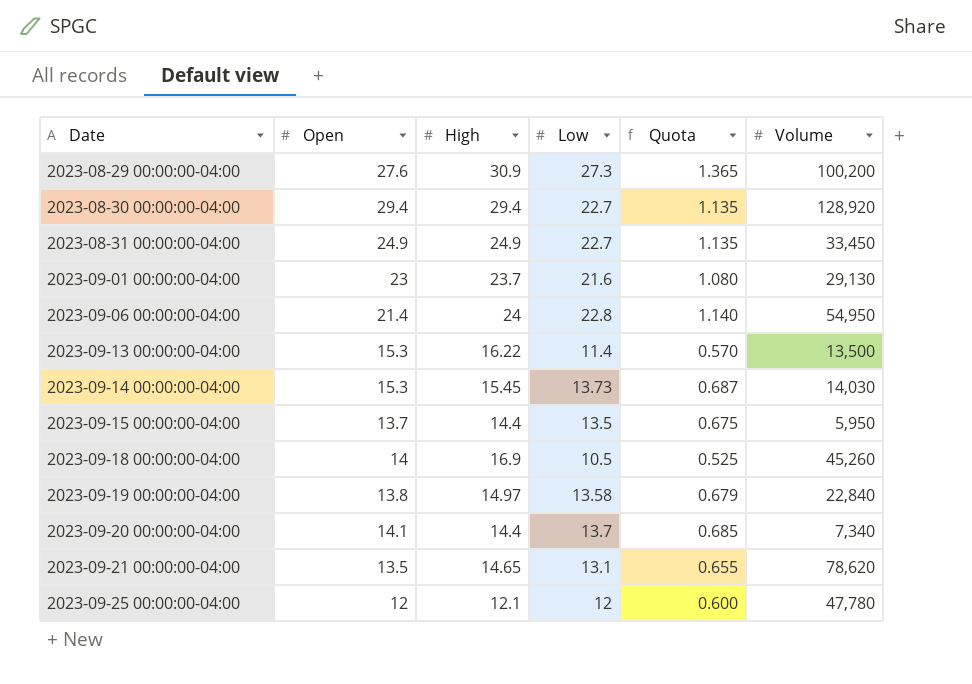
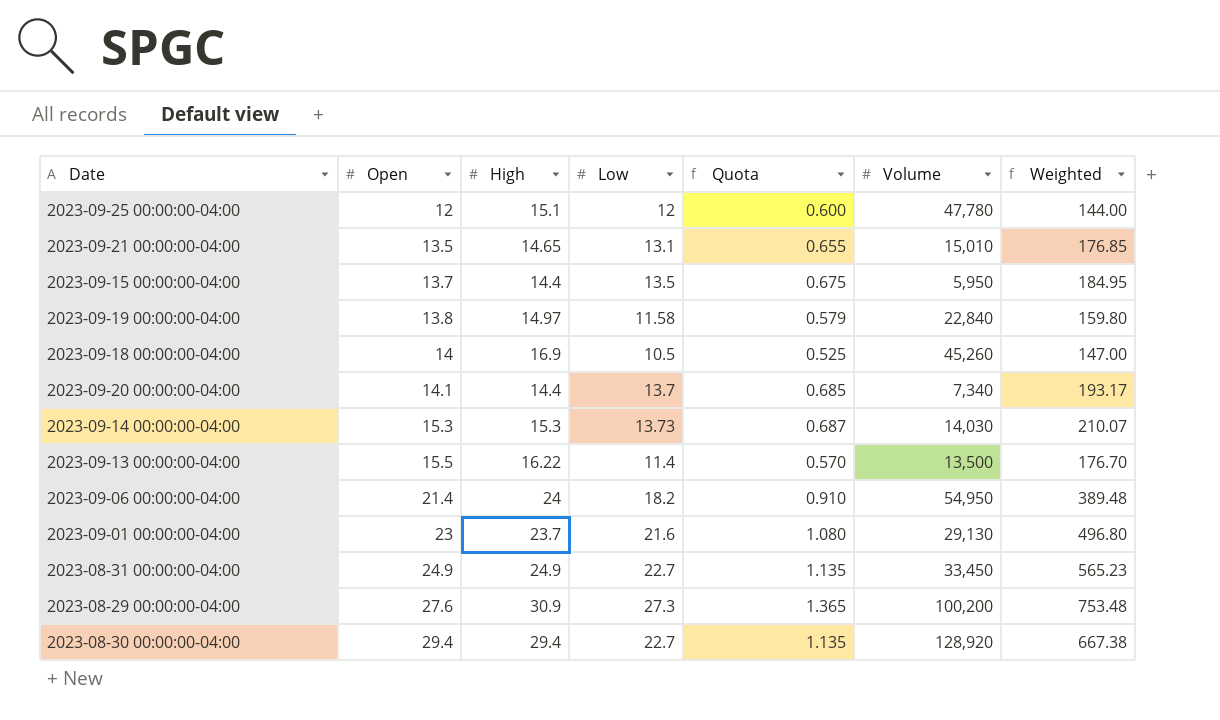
row order: Date ascending -> Open ascending
column Weighted | formula: none -> [Open] * [Low]
2023-09-25 00:00:00-04:00 | High: 12.1 -> 15.1
2023-09-21 00:00:00-04:00 | Volume: 78,620 -> 15,010
2023-09-19 00:00:00-04:00 | Low: 13.58 -> 11.58
2023-09-19 00:00:00-04:00 | Quota: 0.679 -> 0.579
2023-09-14 00:00:00-04:00 | High: 15.45 -> 15.3
2023-09-13 00:00:00-04:00 | Open: 15.3 -> 15.5
2023-09-06 00:00:00-04:00 | Low: 22.8 -> 18.2
2023-09-06 00:00:00-04:00 | Quota: 1.140 -> 0.910

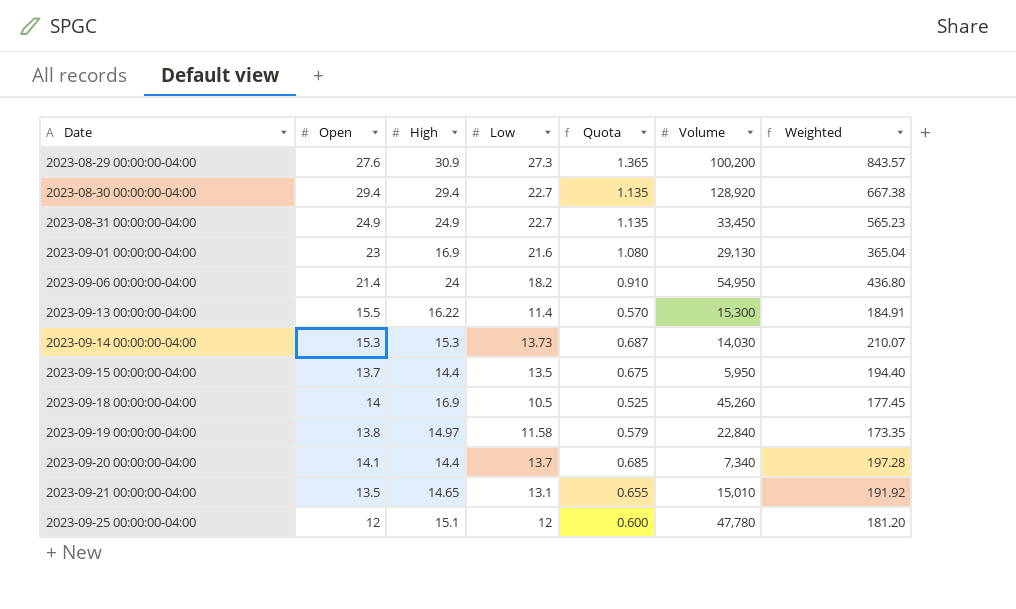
row order: Open ascending -> Date ascending
column Weighted | formula: [Open] * [Low] -> [High] * [Low]
2023-09-01 00:00:00-04:00 | High: 23.7 -> 16.9
2023-09-13 00:00:00-04:00 | Volume: 13,500 -> 15,300

